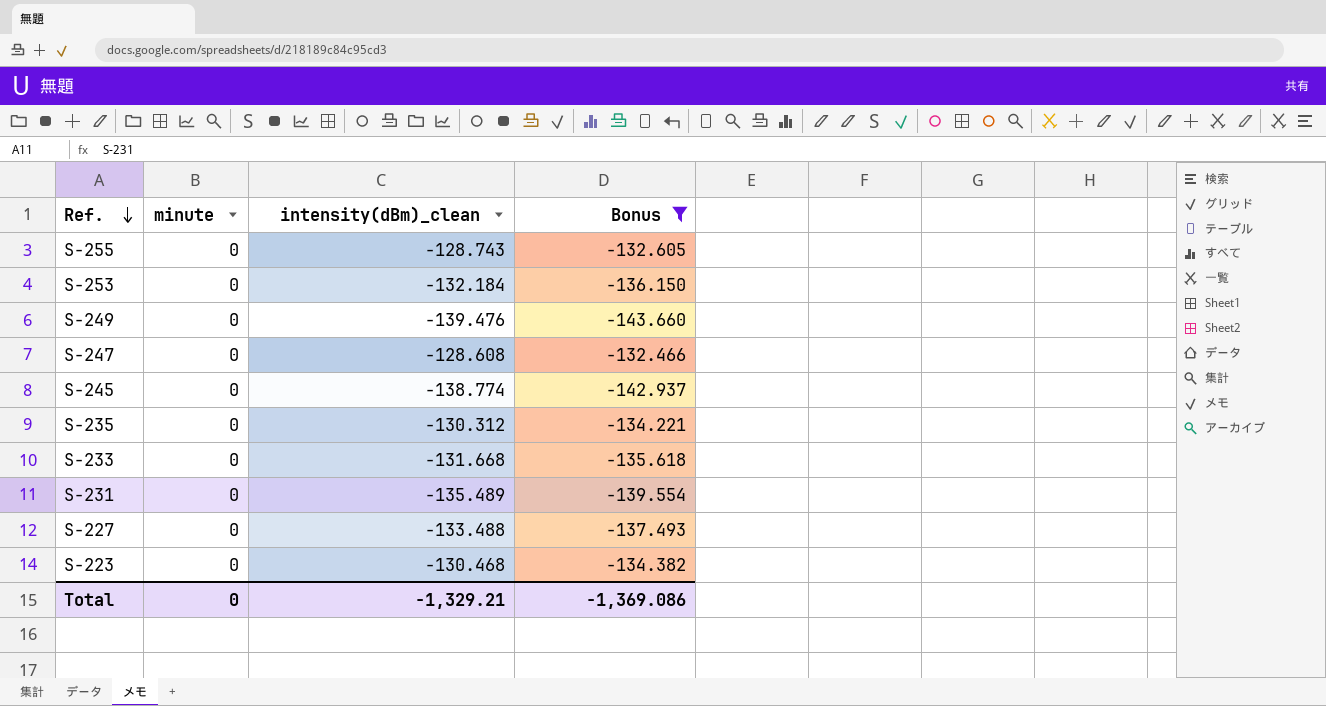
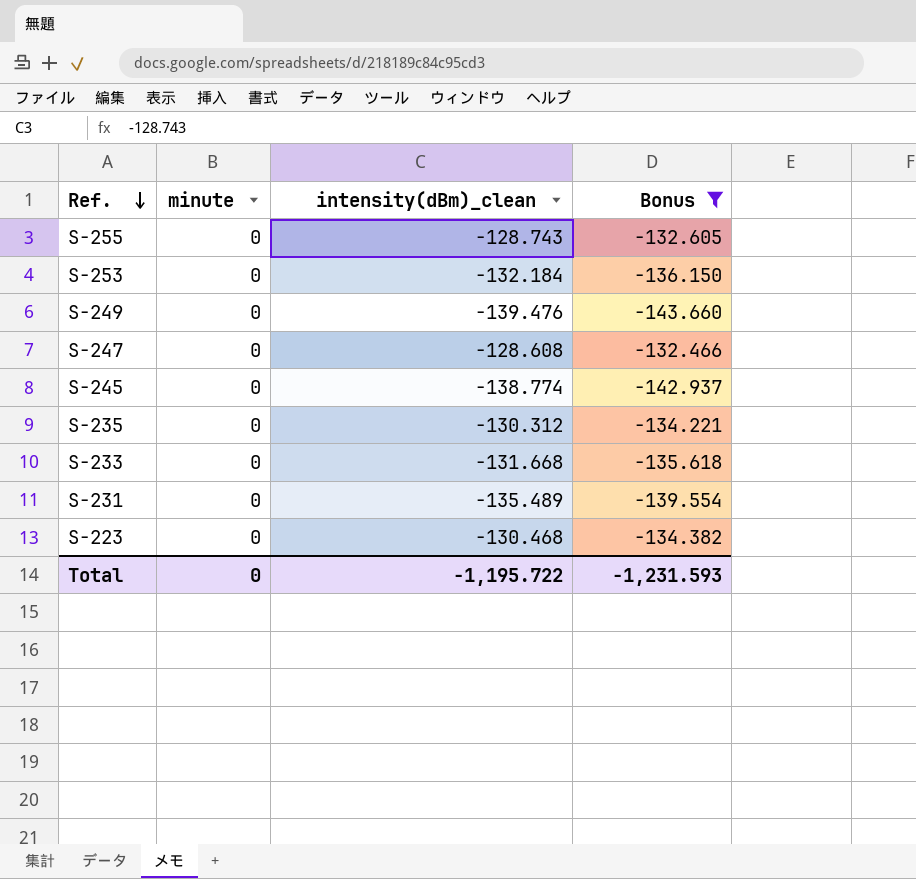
row S-227: 0 | -133.488 | -137.493 -> none
Total | intensity(dBm)_clean: -1,329.21 -> -1,195.722
Total | Bonus: -1,369.086 -> -1,231.593

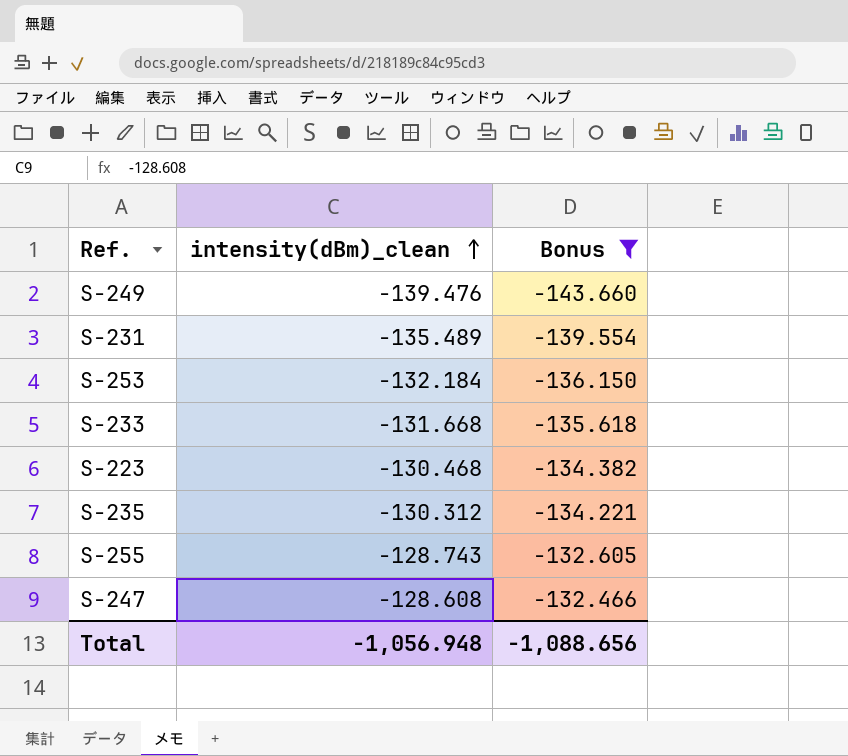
row order: Ref. descending -> intensity(dBm)_clean ascending
column minute | position: 2 -> none
row S-245: 0 | -138.774 | -142.937 -> none
Total | intensity(dBm)_clean: -1,195.722 -> -1,056.948
Total | Bonus: -1,231.593 -> -1,088.656

